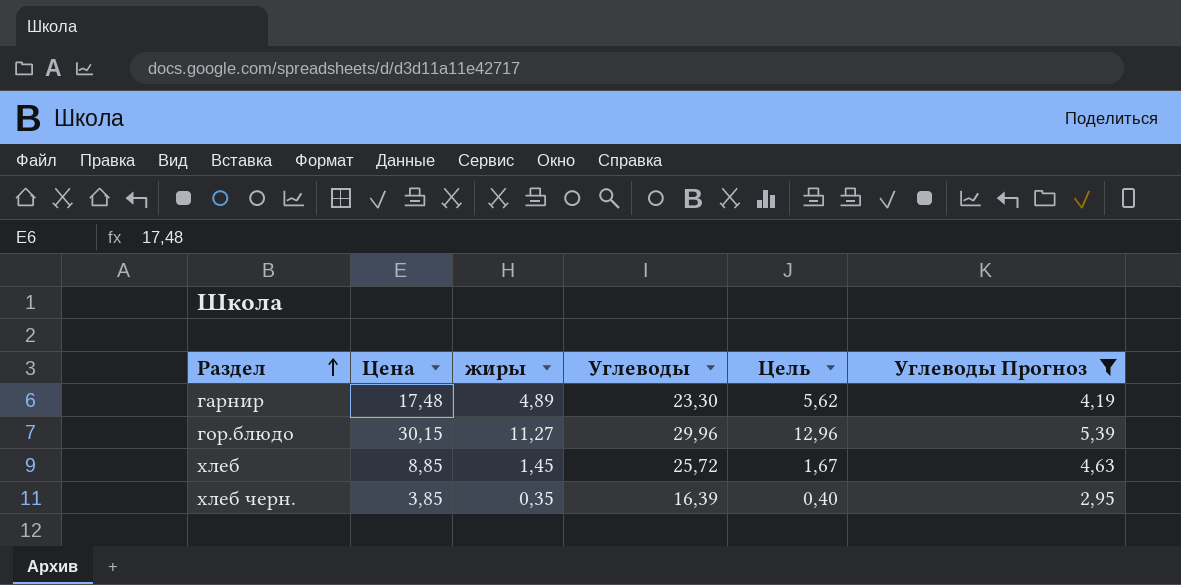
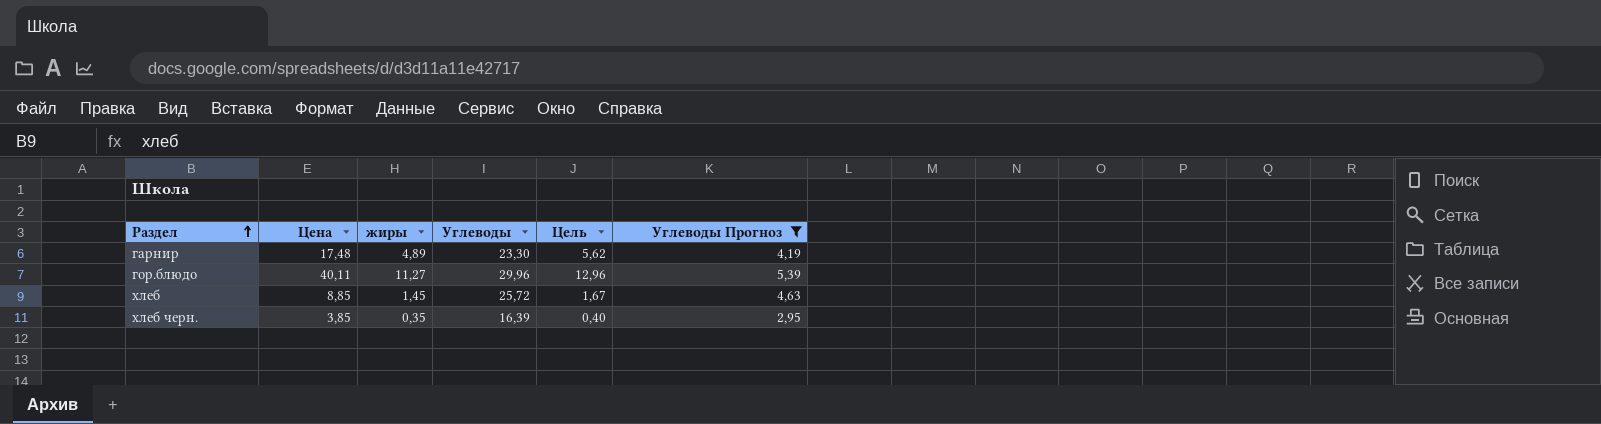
гор.блюдо | Цена: 30,15 -> 40,11

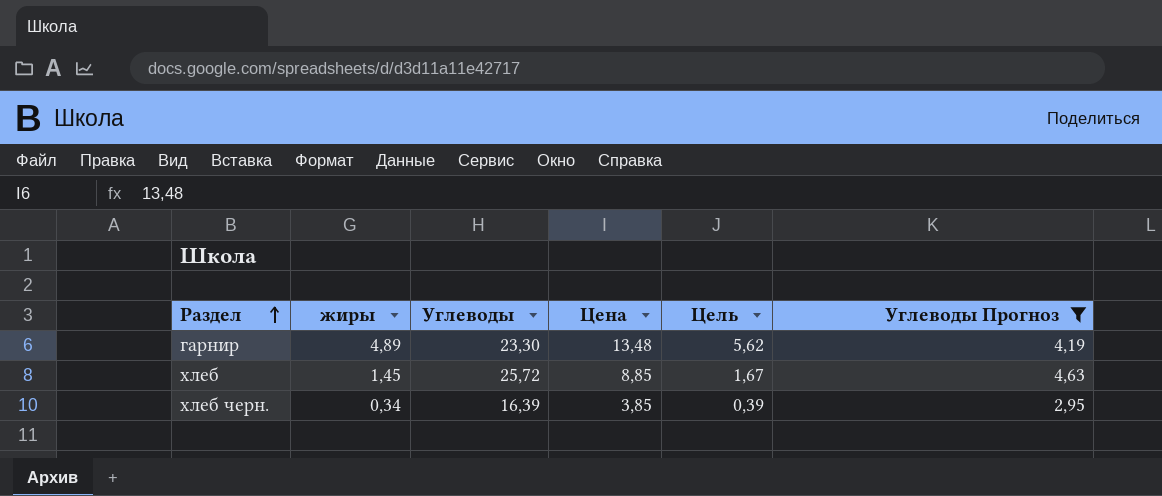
column Цена | position: 2 -> 4
row гор.блюдо: 40,11 | 11,27 | 29,96 | 12,96 | 5,39 -> none
гарнир | Цена: 17,48 -> 13,48
хлеб черн. | жиры: 0,35 -> 0,34
хлеб черн. | Цель: 0,40 -> 0,39

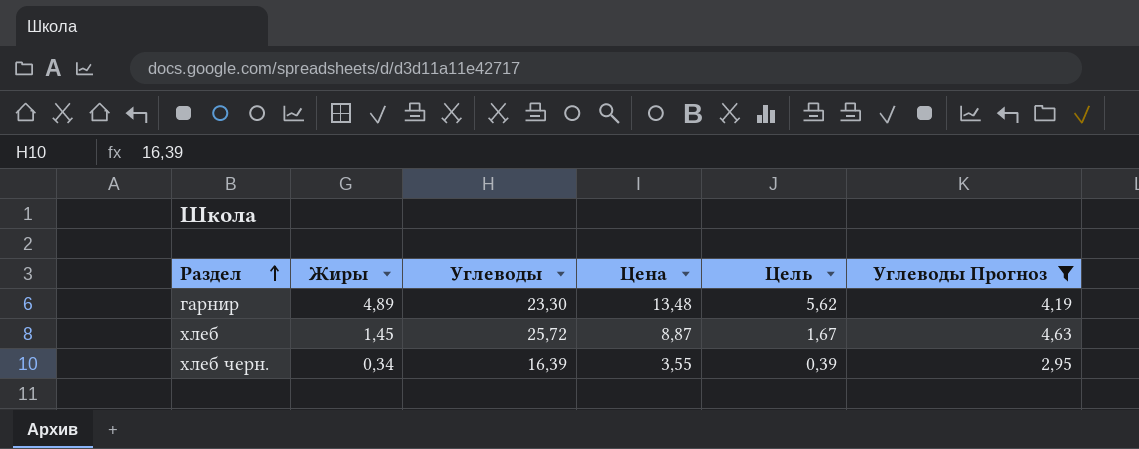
column name: жиры -> Жиры
хлеб | Цена: 8,85 -> 8,87
хлеб черн. | Цена: 3,85 -> 3,55

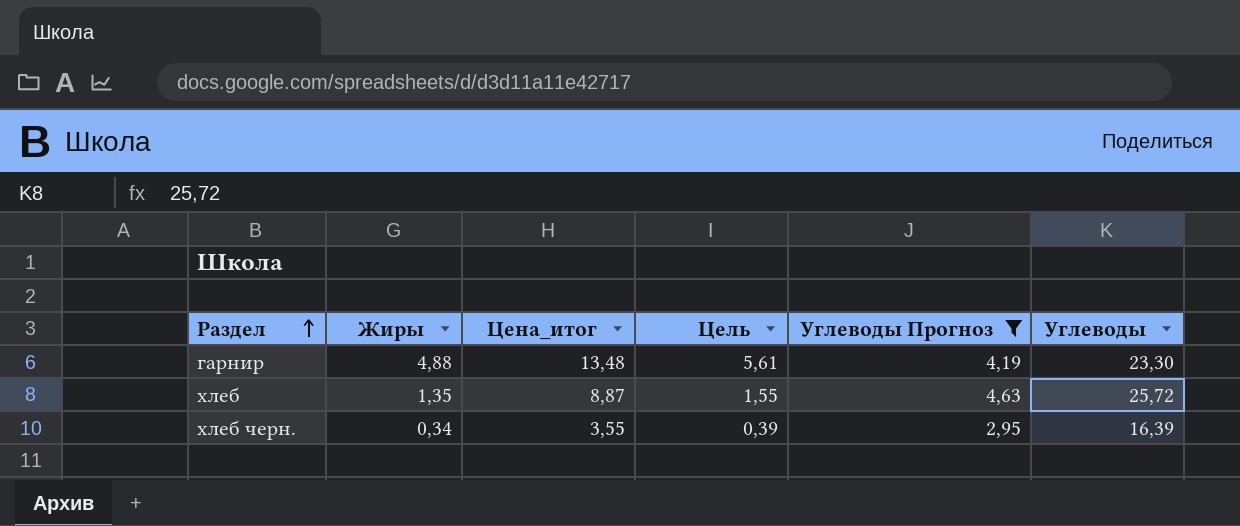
column name: Цена -> Цена_итог
column Углеводы | position: 3 -> 6
гарнир | Жиры: 4,89 -> 4,88
гарнир | Цель: 5,62 -> 5,61
хлеб | Жиры: 1,45 -> 1,35
хлеб | Цель: 1,67 -> 1,55

